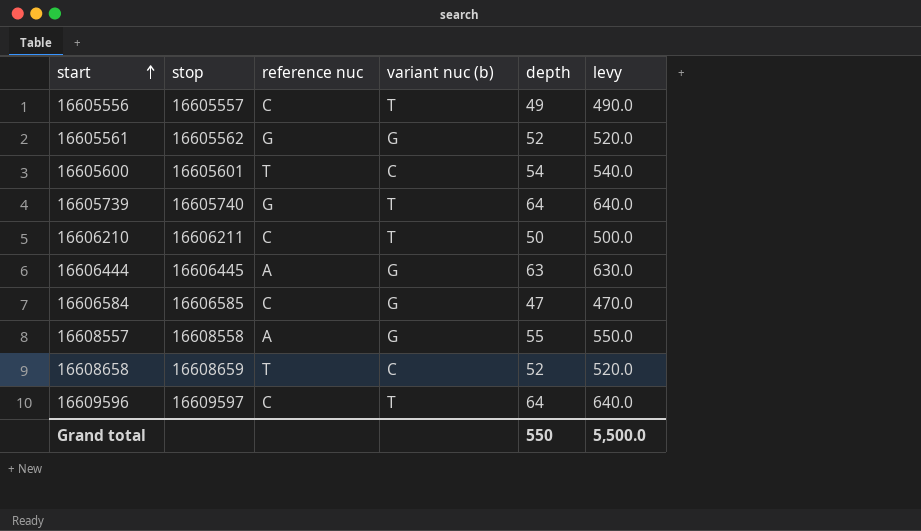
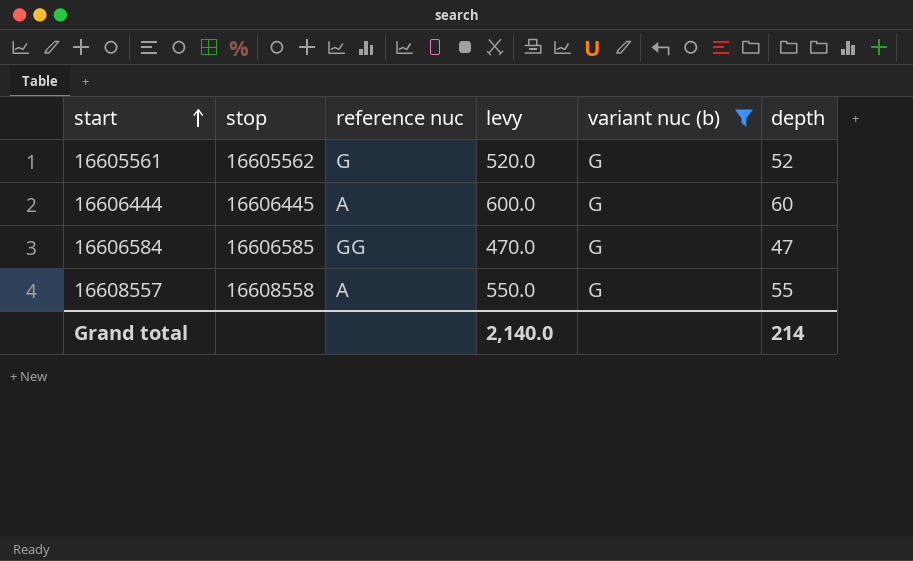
filter: none -> variant nuc (b) = G
column levy | position: 6 -> 4
16606444 | levy: 630.0 -> 600.0
16606444 | depth: 63 -> 60
16606584 | reference nuc: C -> GG
Grand total | levy: 5,500.0 -> 2,140.0
Grand total | depth: 550 -> 214

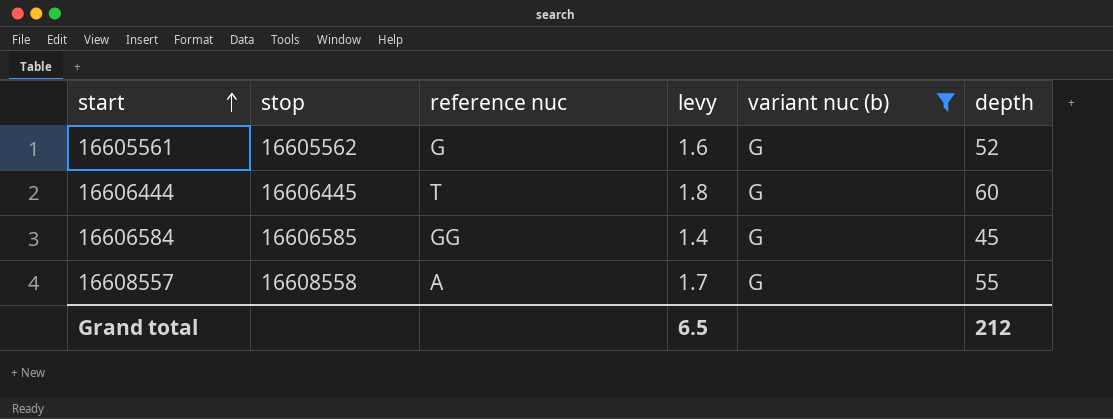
column levy | formula: [depth] * 10 -> [depth] * 0.03
16606444 | reference nuc: A -> T
16606584 | depth: 47 -> 45
Grand total | levy: 2,140.0 -> 6.5
Grand total | depth: 214 -> 212

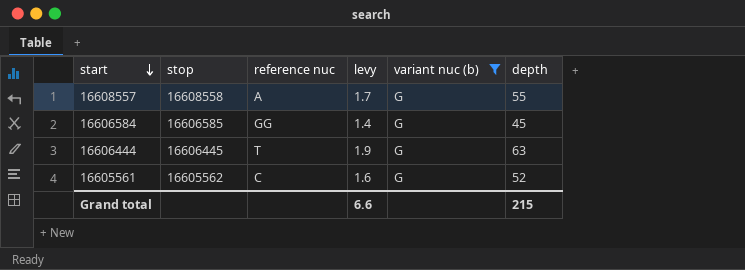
row order: start ascending -> start descending
16606444 | levy: 1.8 -> 1.9
16606444 | depth: 60 -> 63
16605561 | reference nuc: G -> C
Grand total | levy: 6.5 -> 6.6
Grand total | depth: 212 -> 215

